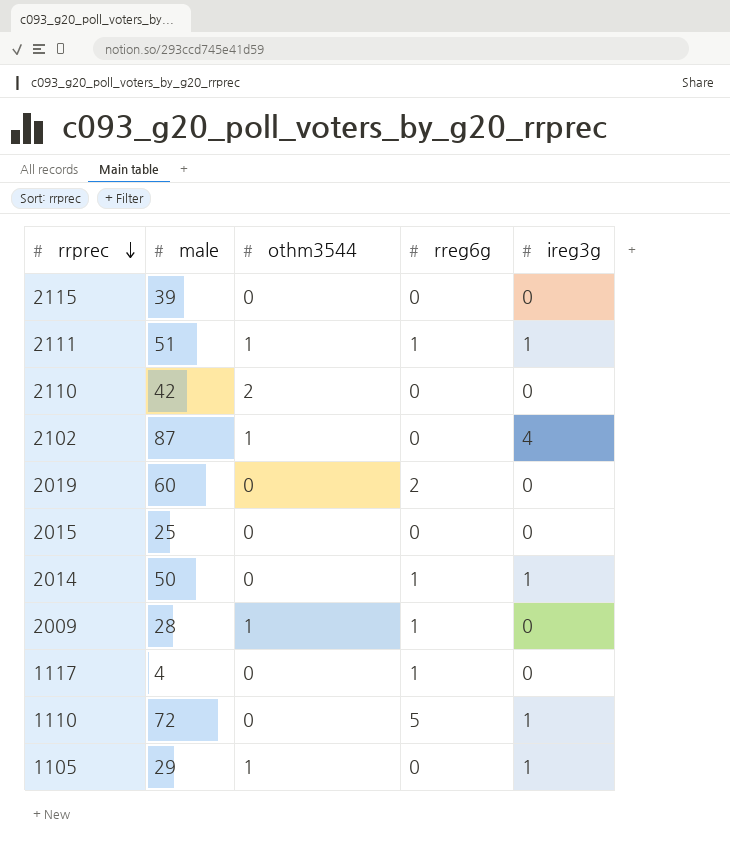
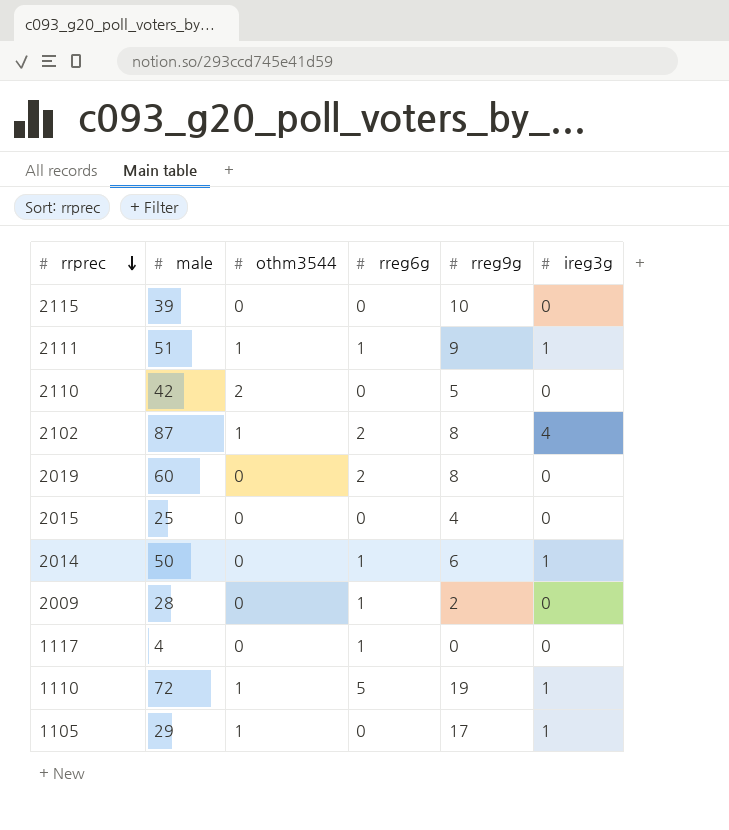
column rreg9g | position: none -> 5
2102 | rreg6g: 0 -> 2
2009 | othm3544: 1 -> 0
1110 | othm3544: 0 -> 1

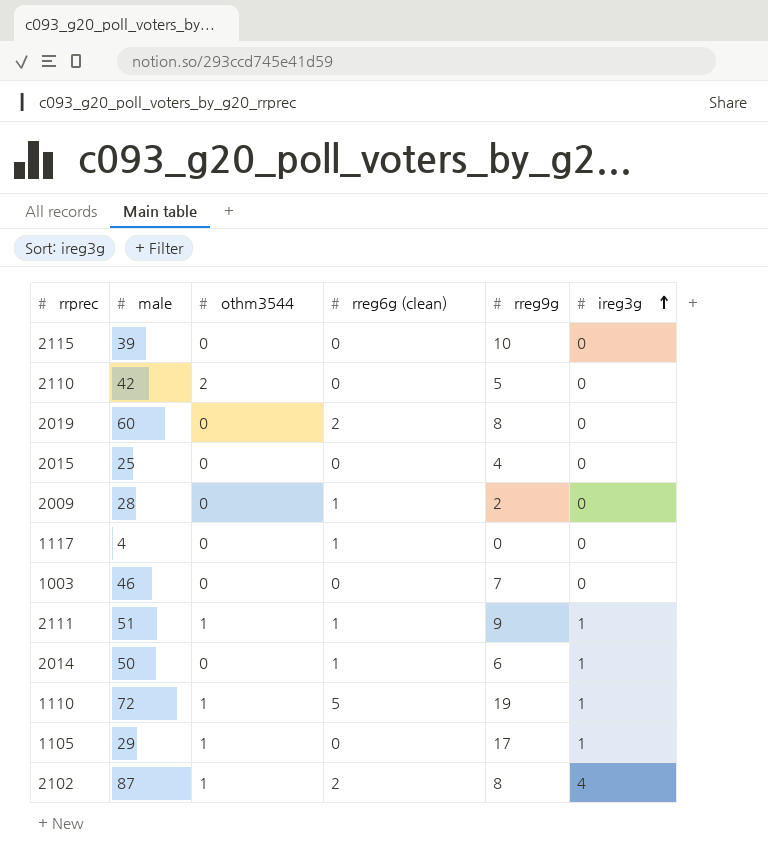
row order: rrprec descending -> ireg3g ascending
column name: rreg6g -> rreg6g (clean)
row 1003: none -> 46 | 0 | 0 | 7 | 0

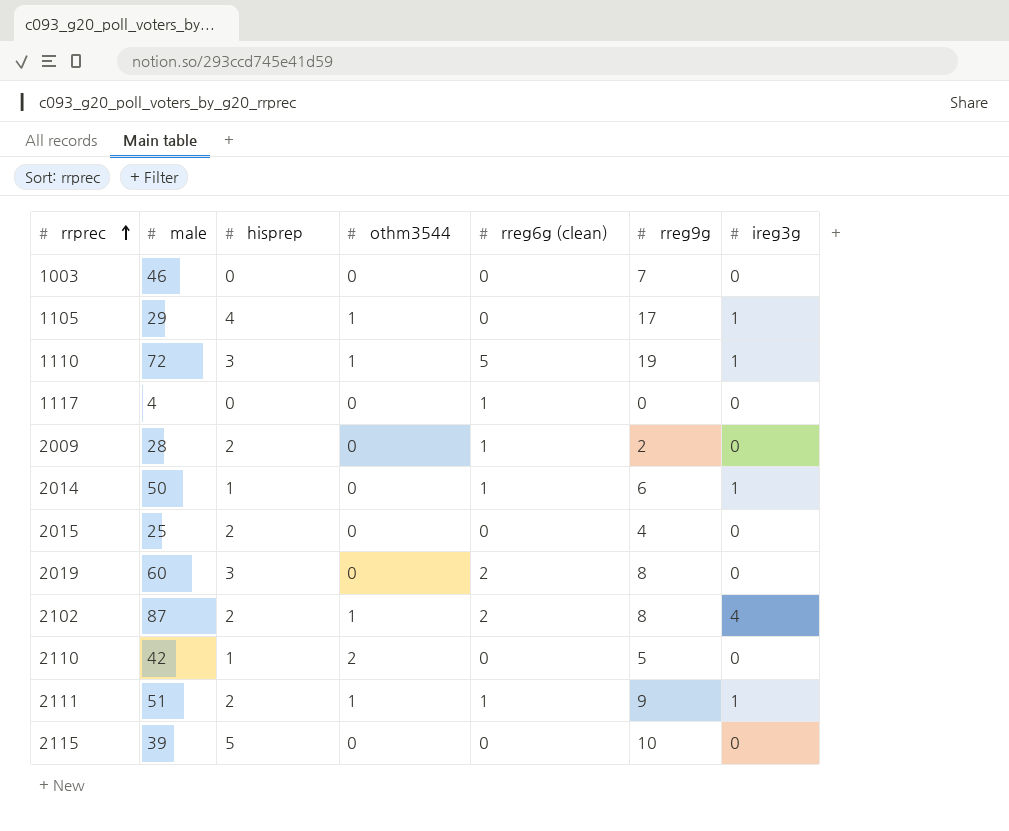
row order: ireg3g ascending -> rrprec ascending
column hisprep | position: none -> 3

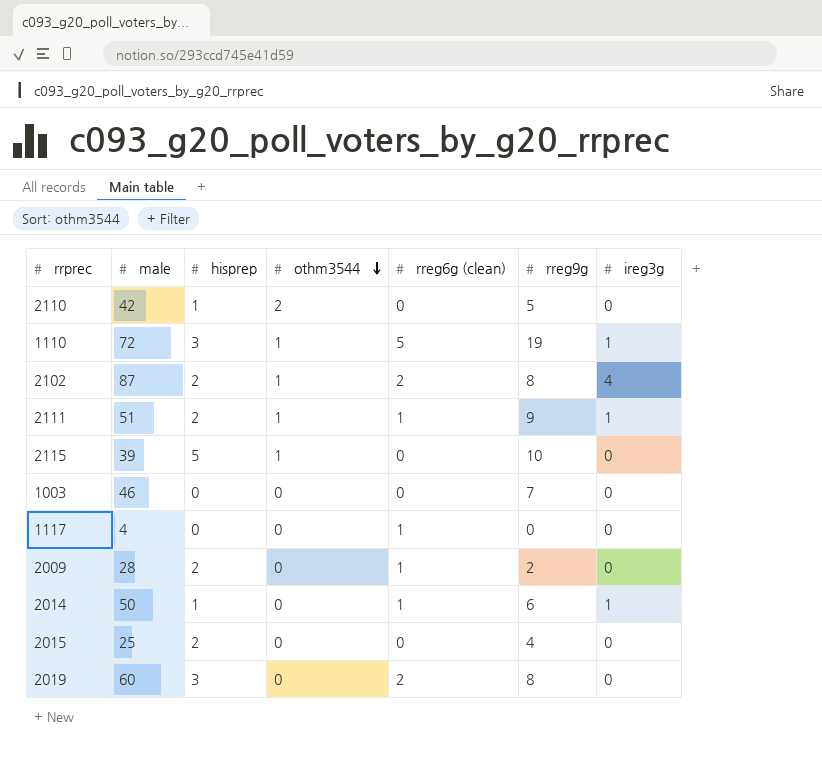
row order: rrprec ascending -> othm3544 descending
row 1105: 29 | 4 | 1 | 0 | 17 | 1 -> none
2115 | othm3544: 0 -> 1

